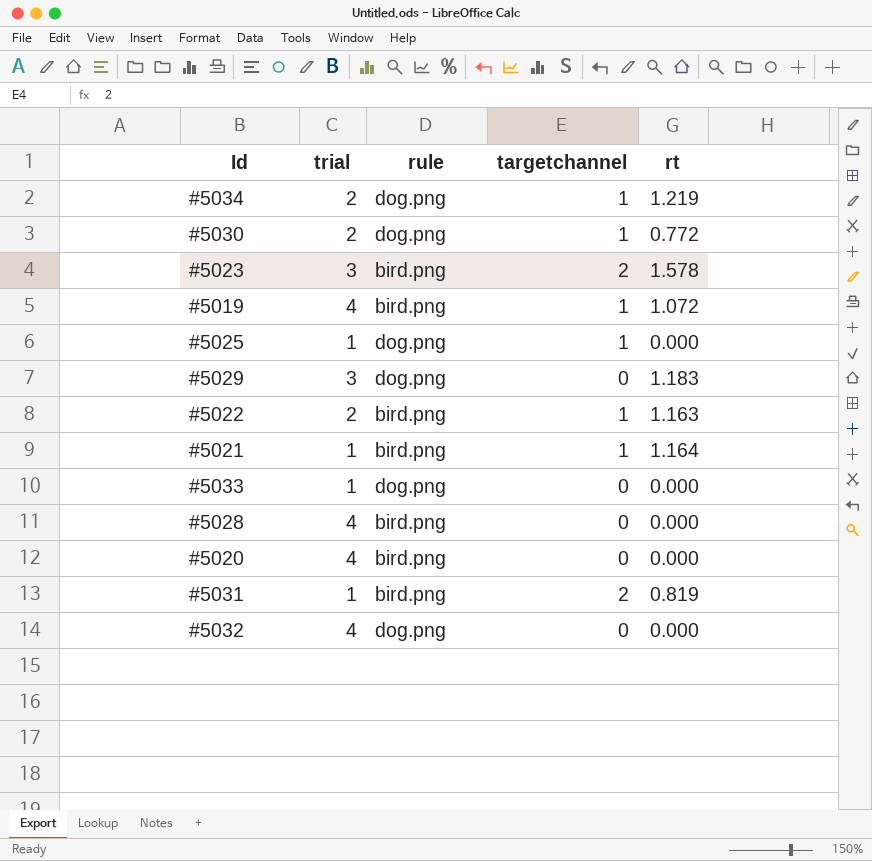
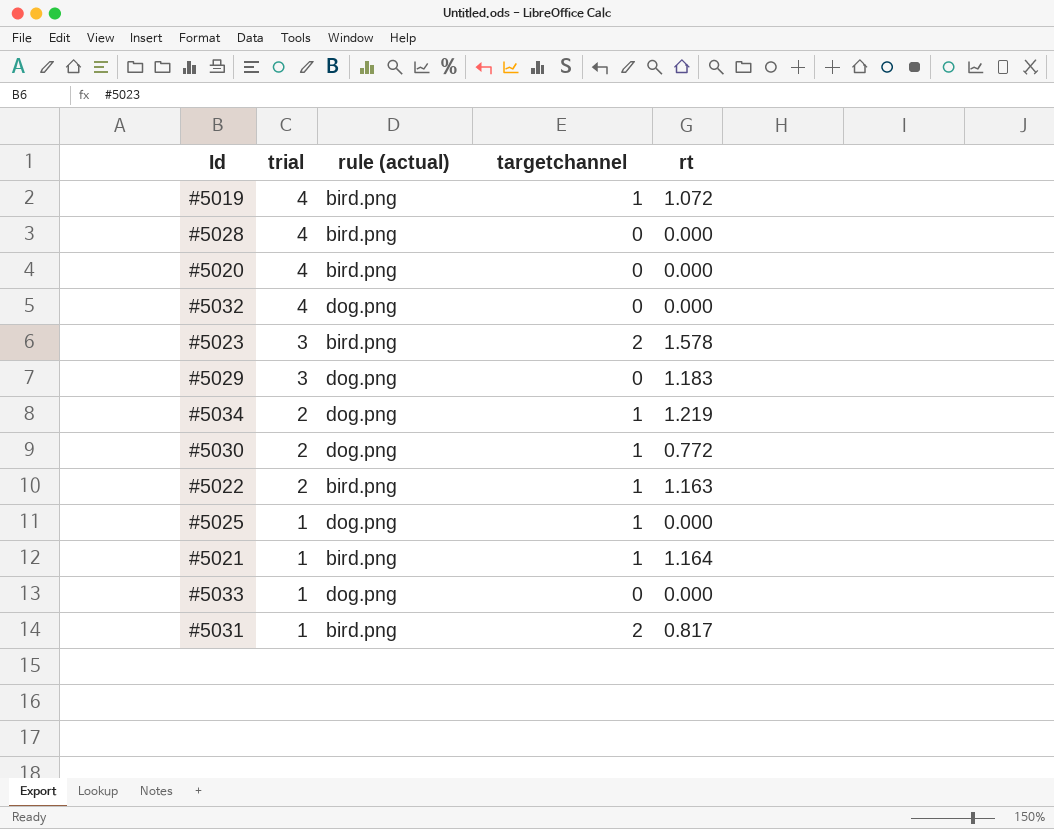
row order: none -> trial descending
column name: rule -> rule (actual)
#5031 | rt: 0.819 -> 0.817

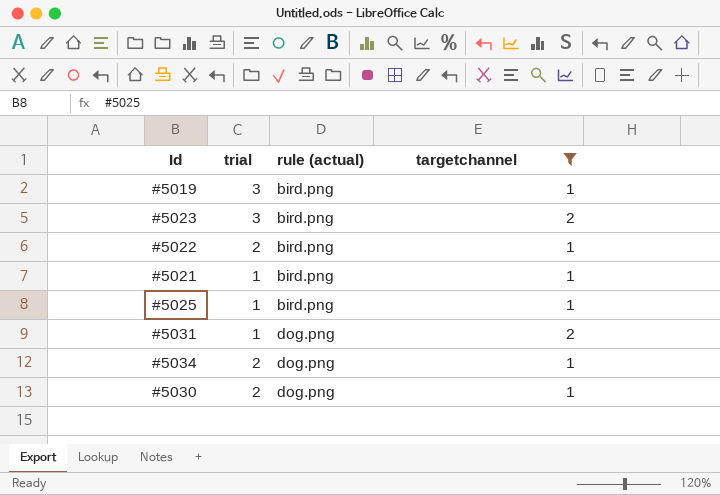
filter: none -> targetchannel != 0
row order: trial descending -> rule (actual) ascending
column rt | position: 5 -> none
#5019 | trial: 4 -> 3
#5025 | rule (actual): dog.png -> bird.png
#5031 | rule (actual): bird.png -> dog.png

